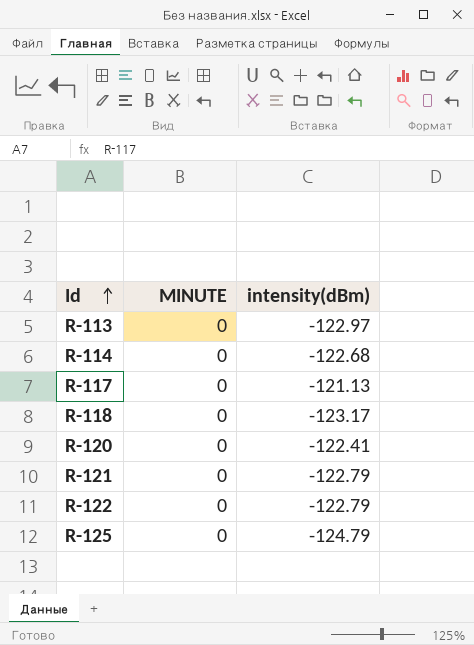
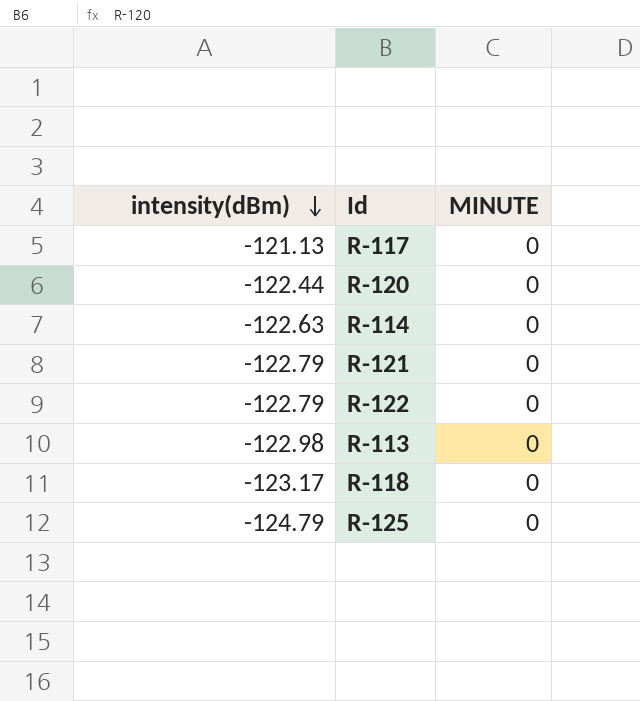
row order: Id ascending -> intensity(dBm) descending
column intensity(dBm) | position: 3 -> 1
R-120 | intensity(dBm): -122.41 -> -122.44
R-114 | intensity(dBm): -122.68 -> -122.63
R-113 | intensity(dBm): -122.97 -> -122.98

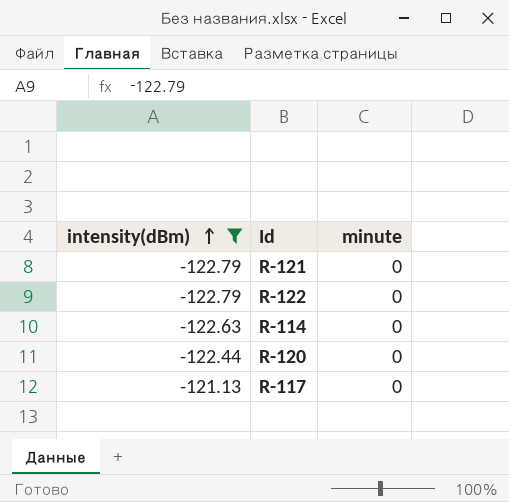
filter: none -> intensity(dBm) >= -122.79
row order: intensity(dBm) descending -> intensity(dBm) ascending
column name: MINUTE -> minute

